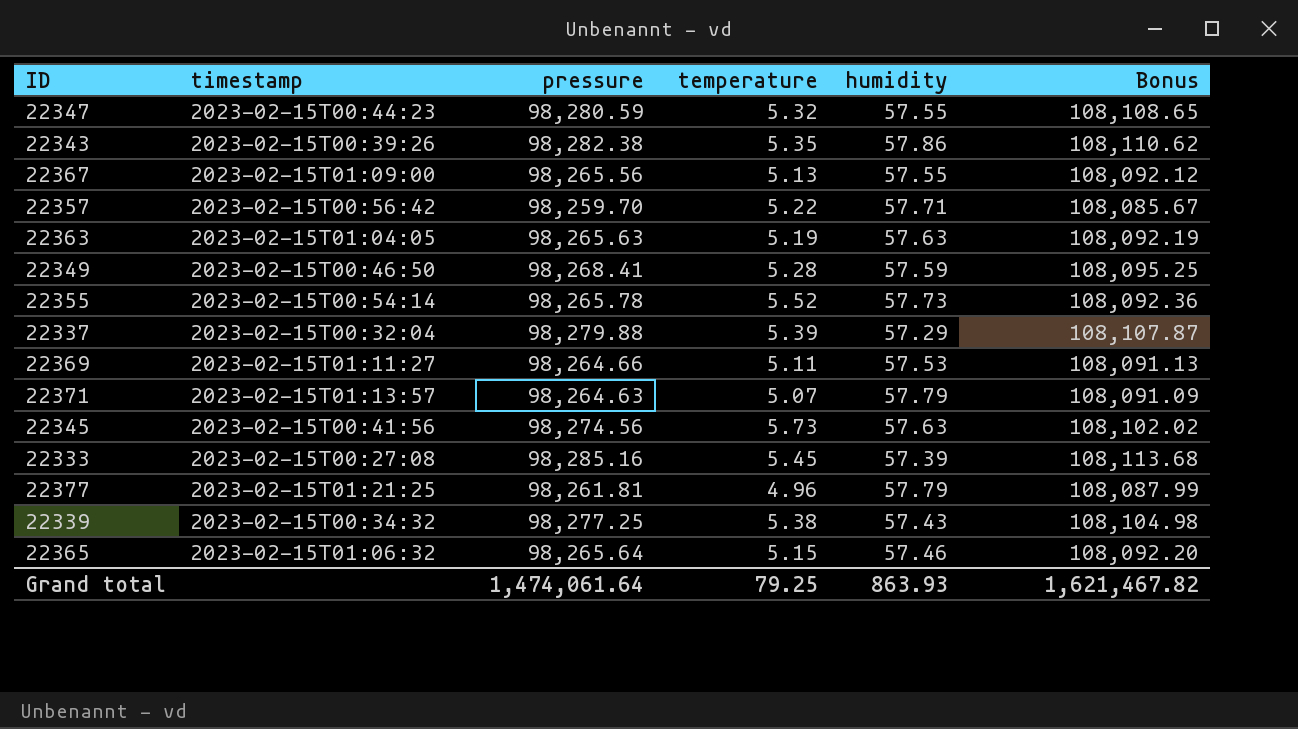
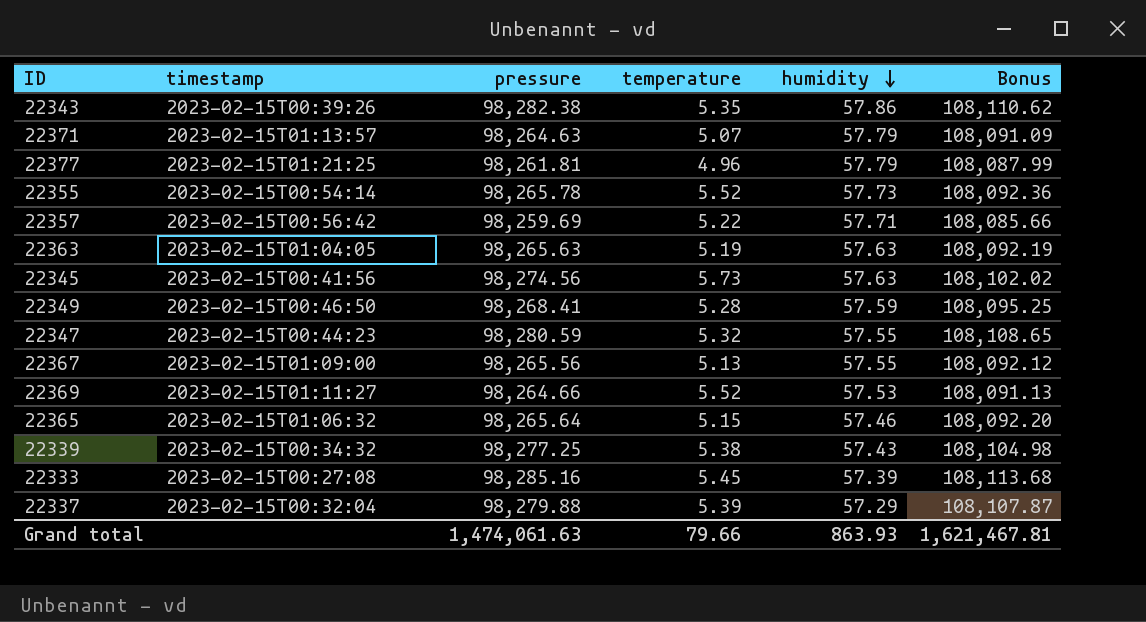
row order: none -> humidity descending
22357 | pressure: 98,259.70 -> 98,259.69
22357 | Bonus: 108,085.67 -> 108,085.66
22369 | temperature: 5.11 -> 5.52
Grand total | pressure: 1,474,061.64 -> 1,474,061.63
Grand total | temperature: 79.25 -> 79.66
Grand total | Bonus: 1,621,467.82 -> 1,621,467.81

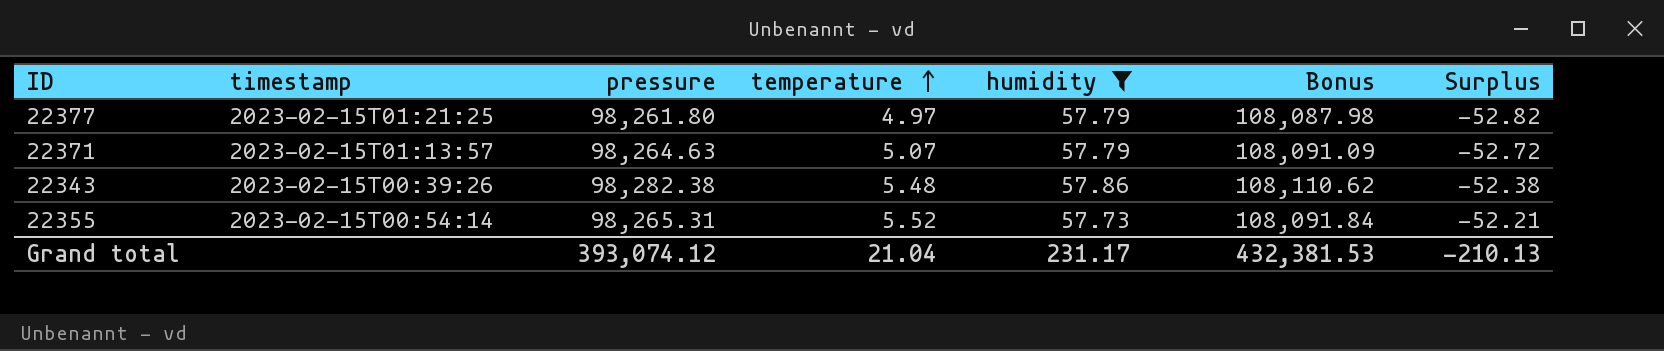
filter: none -> humidity >= 57.73
row order: humidity descending -> temperature ascending
column Surplus | formula: none -> [temperature] - [humidity]
22377 | pressure: 98,261.81 -> 98,261.80
22377 | temperature: 4.96 -> 4.97
22377 | Bonus: 108,087.99 -> 108,087.98
22343 | temperature: 5.35 -> 5.48
22355 | pressure: 98,265.78 -> 98,265.31
22355 | Bonus: 108,092.36 -> 108,091.84
Grand total | pressure: 1,474,061.63 -> 393,074.12
Grand total | temperature: 79.66 -> 21.04
Grand total | humidity: 863.93 -> 231.17
Grand total | Bonus: 1,621,467.81 -> 432,381.53

